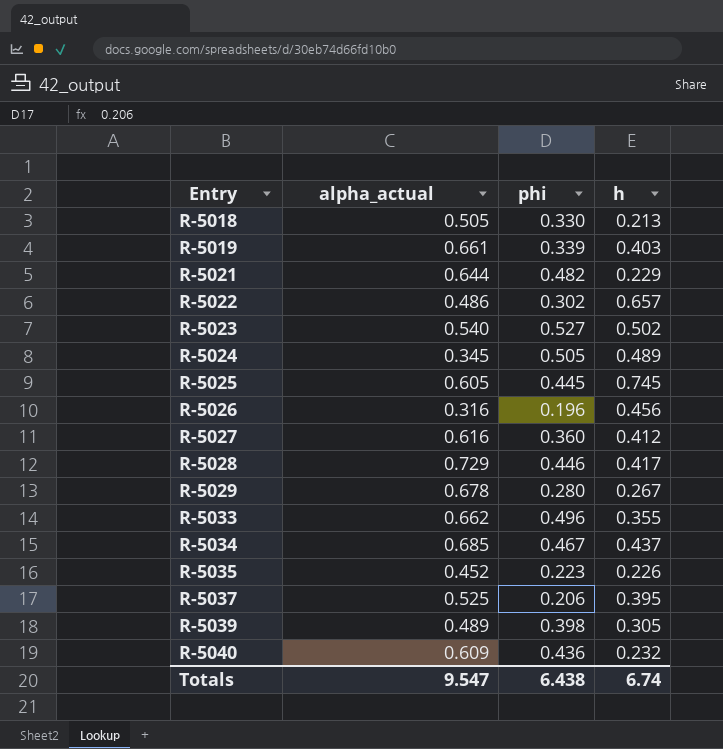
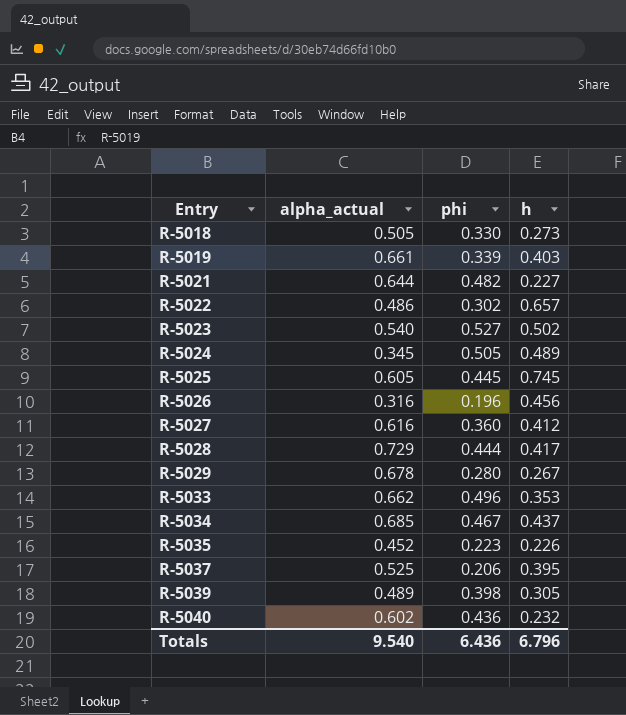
R-5018 | h: 0.213 -> 0.273
R-5021 | h: 0.229 -> 0.227
R-5028 | phi: 0.446 -> 0.444
R-5033 | h: 0.355 -> 0.353
R-5040 | alpha_actual: 0.609 -> 0.602
Totals | alpha_actual: 9.547 -> 9.540
Totals | phi: 6.438 -> 6.436
Totals | h: 6.74 -> 6.796

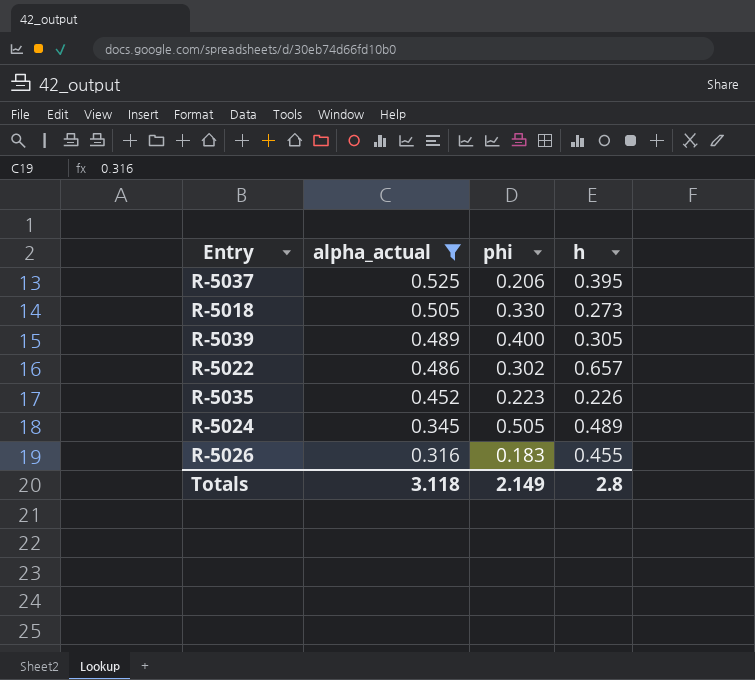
filter: none -> alpha_actual <= 0.525
row order: Entry ascending -> alpha_actual descending
R-5039 | phi: 0.398 -> 0.400
R-5026 | phi: 0.196 -> 0.183
R-5026 | h: 0.456 -> 0.455
Totals | alpha_actual: 9.540 -> 3.118
Totals | phi: 6.436 -> 2.149
Totals | h: 6.796 -> 2.8

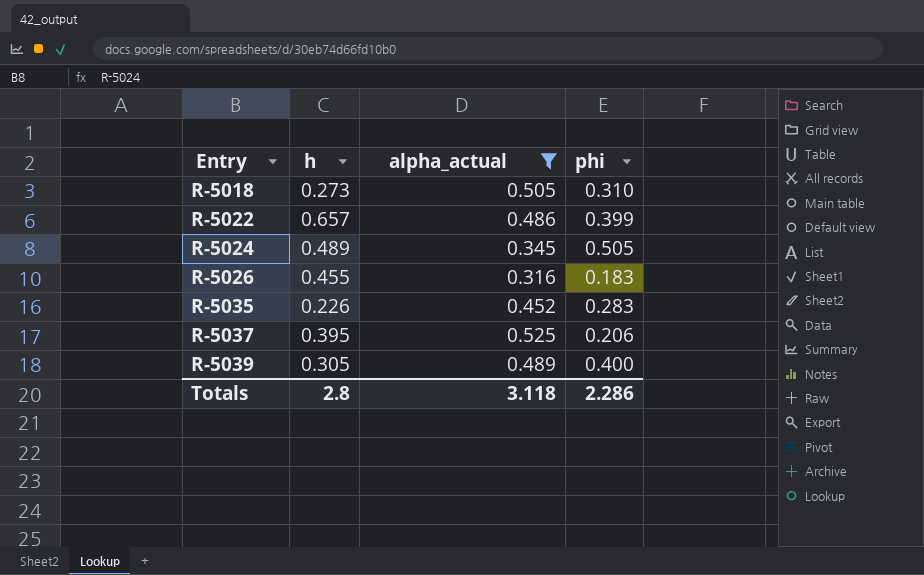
row order: alpha_actual descending -> Entry ascending
column h | position: 4 -> 2
R-5018 | phi: 0.330 -> 0.310
R-5022 | phi: 0.302 -> 0.399
R-5035 | phi: 0.223 -> 0.283
Totals | phi: 2.149 -> 2.286

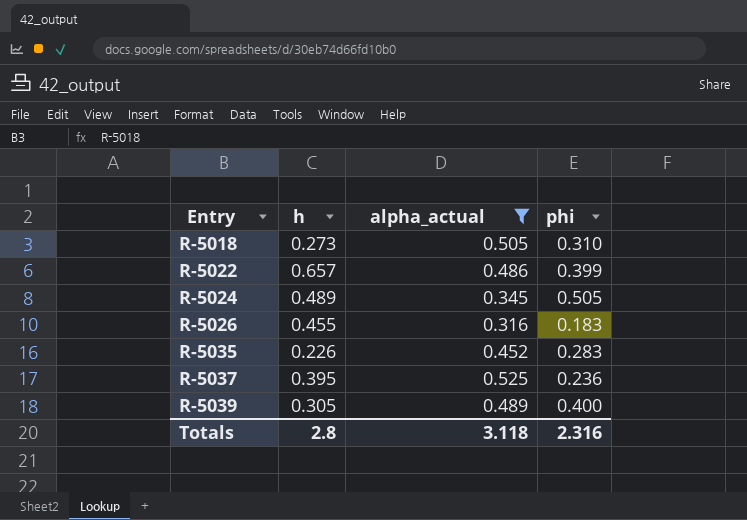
R-5037 | phi: 0.206 -> 0.236
Totals | phi: 2.286 -> 2.316

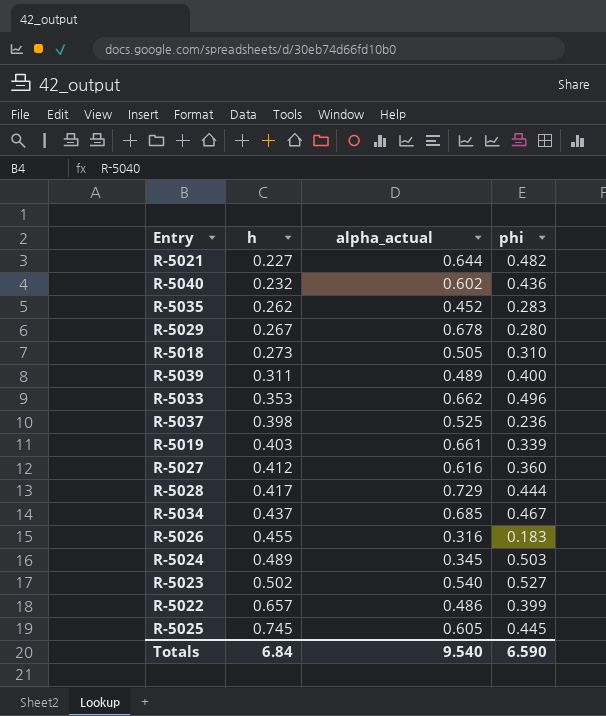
filter: alpha_actual <= 0.525 -> none
row order: Entry ascending -> h ascending
R-5035 | h: 0.226 -> 0.262
R-5039 | h: 0.305 -> 0.311
R-5037 | h: 0.395 -> 0.398
R-5024 | phi: 0.505 -> 0.503
Totals | h: 2.8 -> 6.84
Totals | alpha_actual: 3.118 -> 9.540
Totals | phi: 2.316 -> 6.590

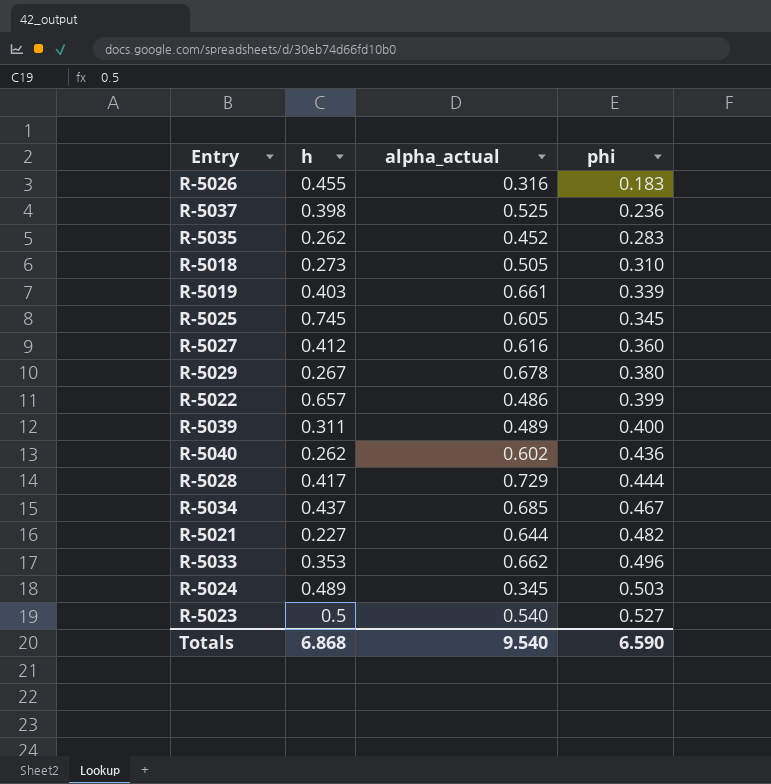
row order: h ascending -> phi ascending
R-5025 | phi: 0.445 -> 0.345
R-5029 | phi: 0.280 -> 0.380
R-5040 | h: 0.232 -> 0.262
R-5023 | h: 0.502 -> 0.5
Totals | h: 6.84 -> 6.868

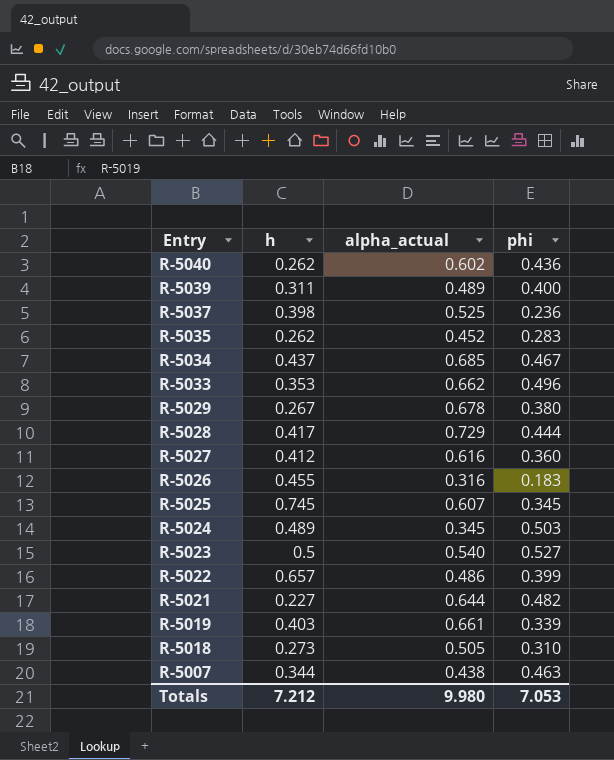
row order: phi ascending -> Entry descending
R-5025 | alpha_actual: 0.605 -> 0.607
row R-5007: none -> 0.344 | 0.438 | 0.463
Totals | h: 6.868 -> 7.212
Totals | alpha_actual: 9.540 -> 9.980
Totals | phi: 6.590 -> 7.053

